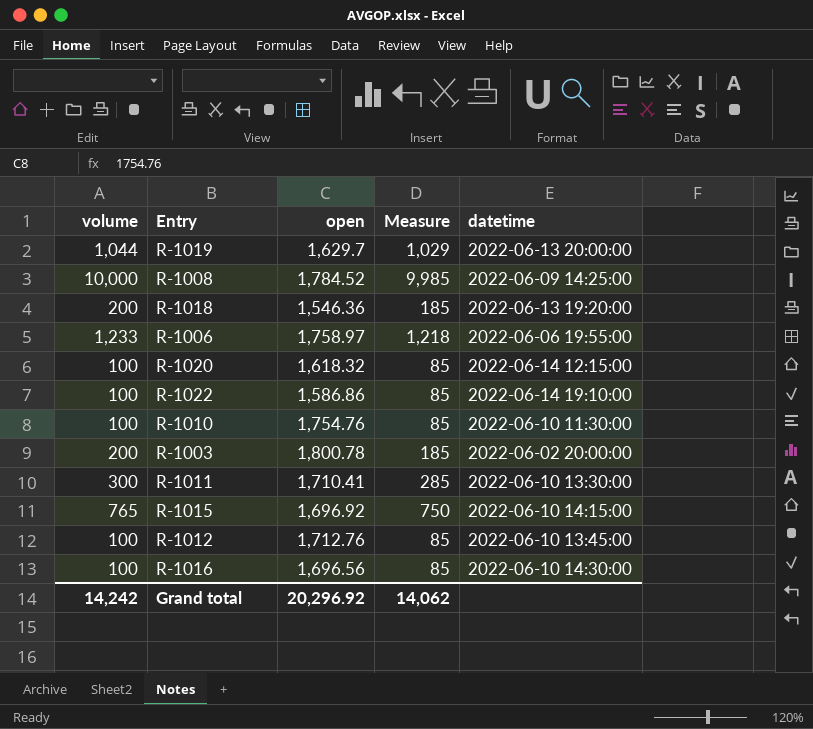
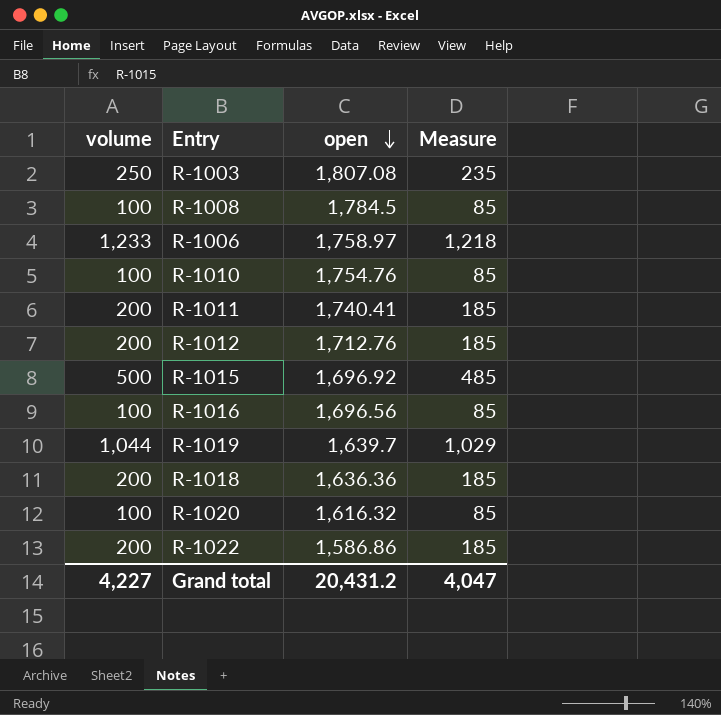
row order: none -> open descending
column datetime | position: 5 -> none
R-1003 | volume: 200 -> 250
R-1003 | open: 1,800.78 -> 1,807.08
R-1003 | Measure: 185 -> 235
R-1008 | volume: 10,000 -> 100
R-1008 | open: 1,784.52 -> 1,784.5
R-1008 | Measure: 9,985 -> 85
R-1011 | volume: 300 -> 200
R-1011 | open: 1,710.41 -> 1,740.41
R-1011 | Measure: 285 -> 185
R-1012 | volume: 100 -> 200
R-1012 | Measure: 85 -> 185
R-1015 | volume: 765 -> 500
R-1015 | Measure: 750 -> 485
R-1019 | open: 1,629.7 -> 1,639.7
R-1018 | open: 1,546.36 -> 1,636.36
R-1020 | open: 1,618.32 -> 1,616.32
R-1022 | volume: 100 -> 200
R-1022 | Measure: 85 -> 185
Grand total | volume: 14,242 -> 4,227
Grand total | open: 20,296.92 -> 20,431.2
Grand total | Measure: 14,062 -> 4,047

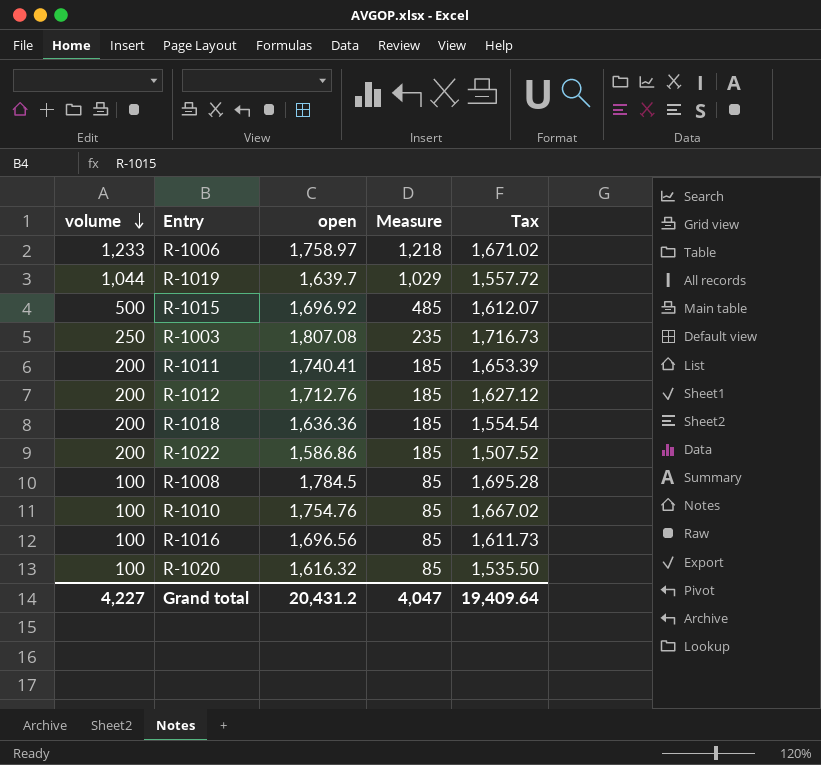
row order: open descending -> volume descending
column Tax | formula: none -> [open] * 0.95

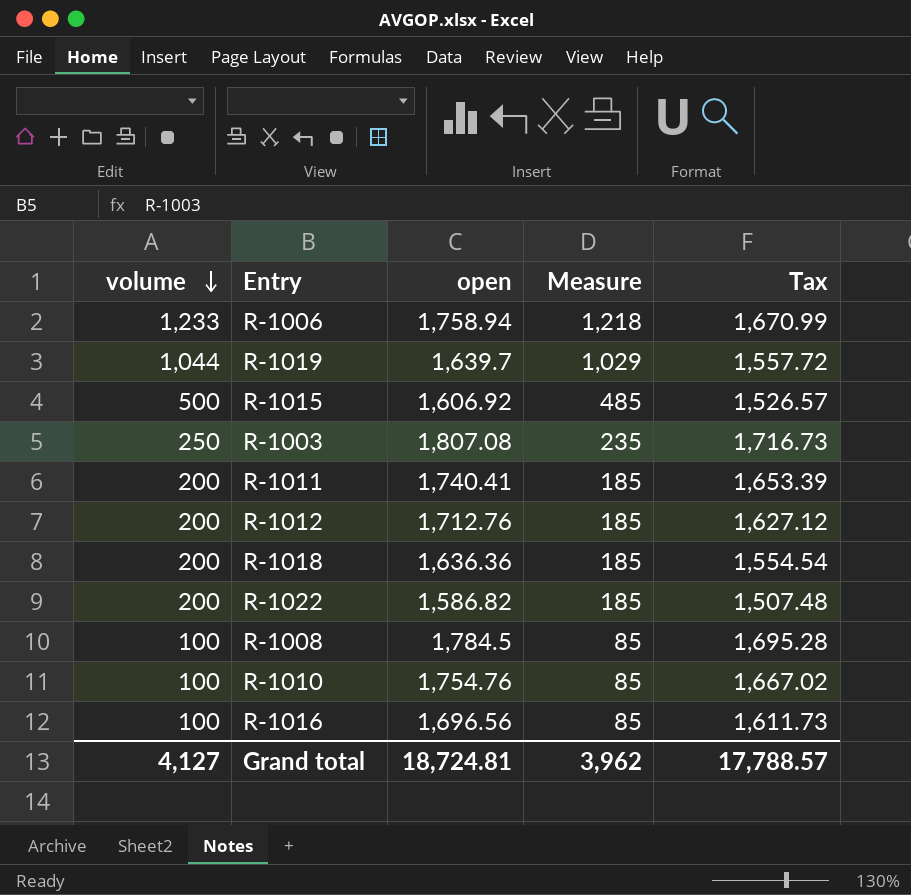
row R-1020: 100 | 1,616.32 | 85 | 1,535.50 -> none
R-1006 | open: 1,758.97 -> 1,758.94
R-1006 | Tax: 1,671.02 -> 1,670.99
R-1015 | open: 1,696.92 -> 1,606.92
R-1015 | Tax: 1,612.07 -> 1,526.57
R-1022 | open: 1,586.86 -> 1,586.82
R-1022 | Tax: 1,507.52 -> 1,507.48
Grand total | volume: 4,227 -> 4,127
Grand total | open: 20,431.2 -> 18,724.81
Grand total | Measure: 4,047 -> 3,962
Grand total | Tax: 19,409.64 -> 17,788.57

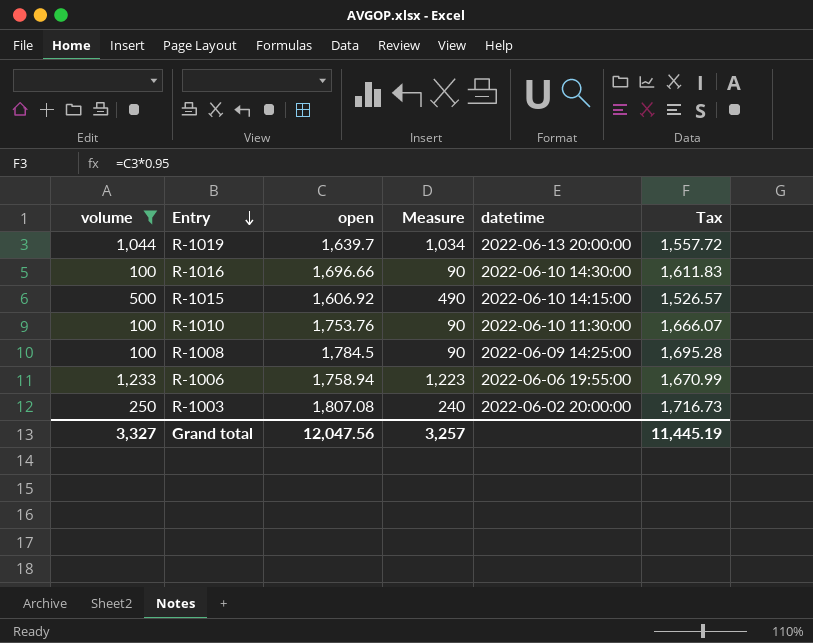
filter: none -> volume != 200
row order: volume descending -> Entry descending
column Measure | formula: [volume] - 15 -> [volume] - 10
column datetime | position: none -> 5
R-1016 | open: 1,696.56 -> 1,696.66
R-1016 | Tax: 1,611.73 -> 1,611.83
R-1010 | open: 1,754.76 -> 1,753.76
R-1010 | Tax: 1,667.02 -> 1,666.07
Grand total | volume: 4,127 -> 3,327
Grand total | open: 18,724.81 -> 12,047.56
Grand total | Measure: 3,962 -> 3,257
Grand total | Tax: 17,788.57 -> 11,445.19

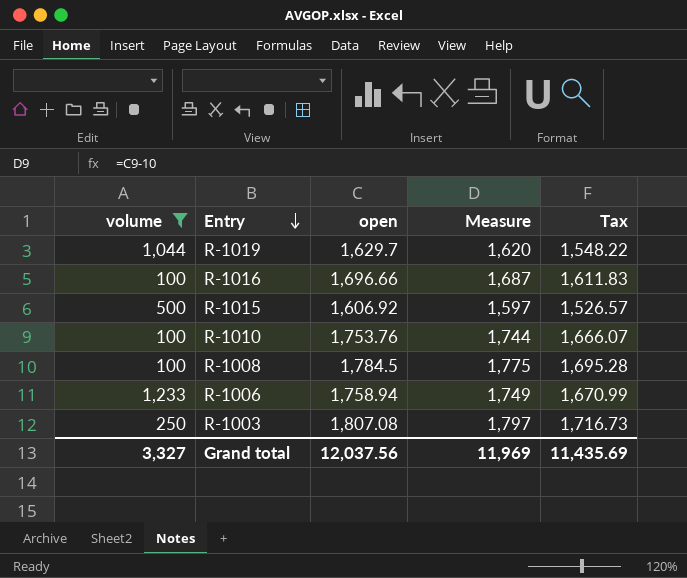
column datetime | position: 5 -> none
column Measure | formula: [volume] - 10 -> [open] - 10
R-1019 | open: 1,639.7 -> 1,629.7
R-1019 | Tax: 1,557.72 -> 1,548.22
Grand total | open: 12,047.56 -> 12,037.56
Grand total | Measure: 3,257 -> 11,969
Grand total | Tax: 11,445.19 -> 11,435.69

